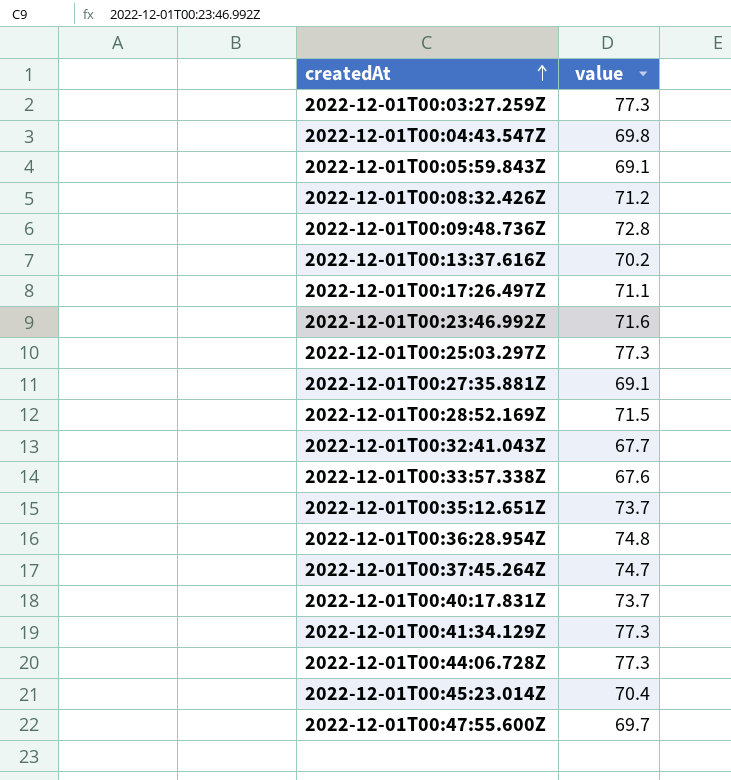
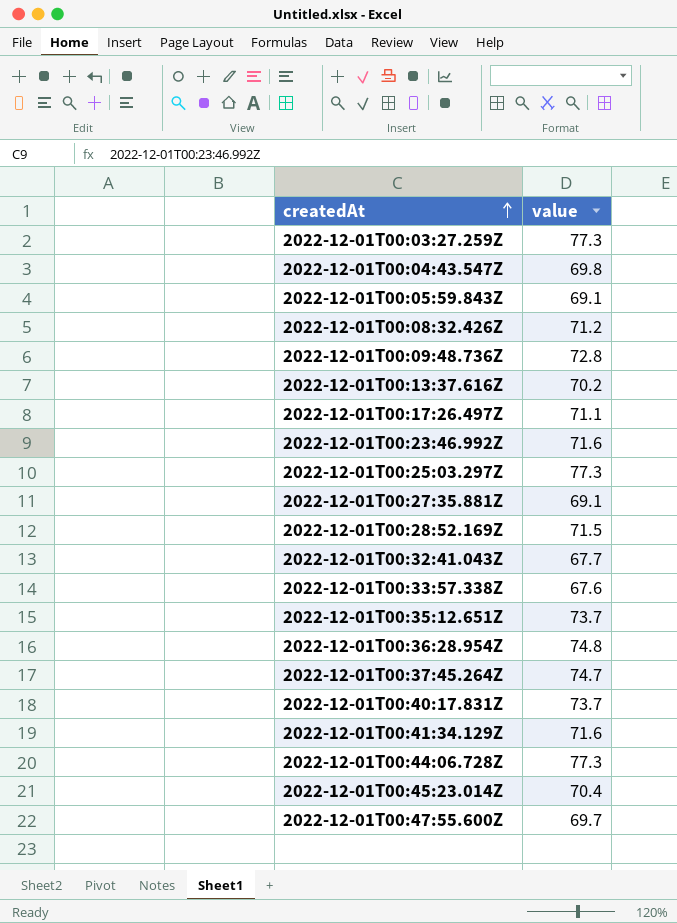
2022-12-01T00:41:34.129Z | value: 77.3 -> 71.6

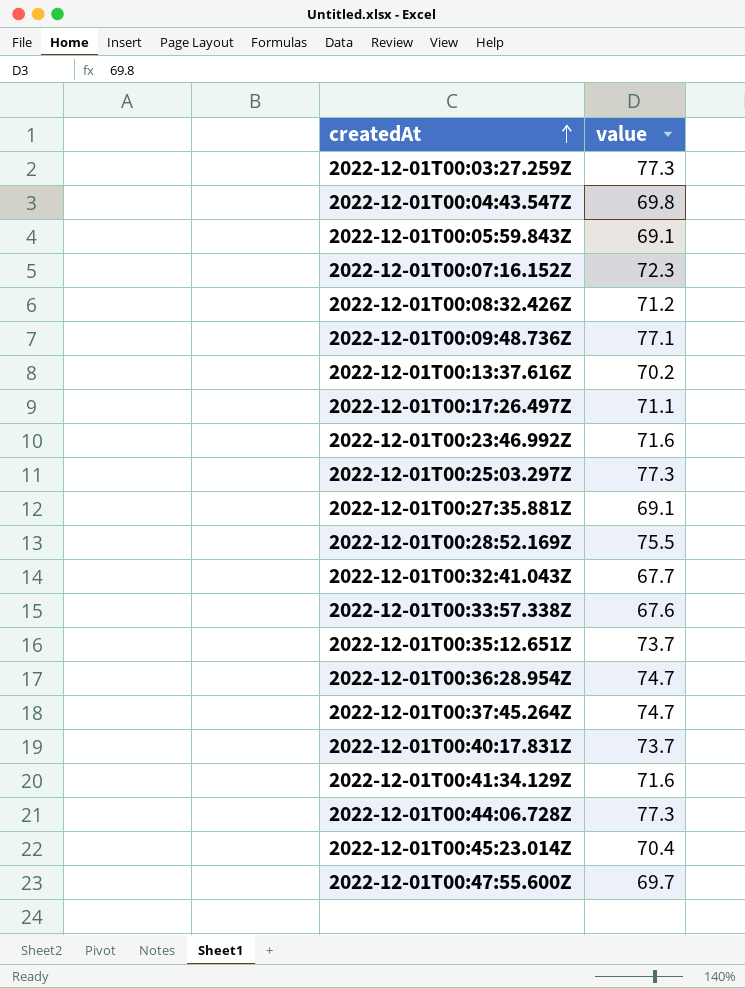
row 2022-12-01T00:07:16.152Z: none -> 72.3
2022-12-01T00:09:48.736Z | value: 72.8 -> 77.1
2022-12-01T00:28:52.169Z | value: 71.5 -> 75.5
2022-12-01T00:36:28.954Z | value: 74.8 -> 74.7

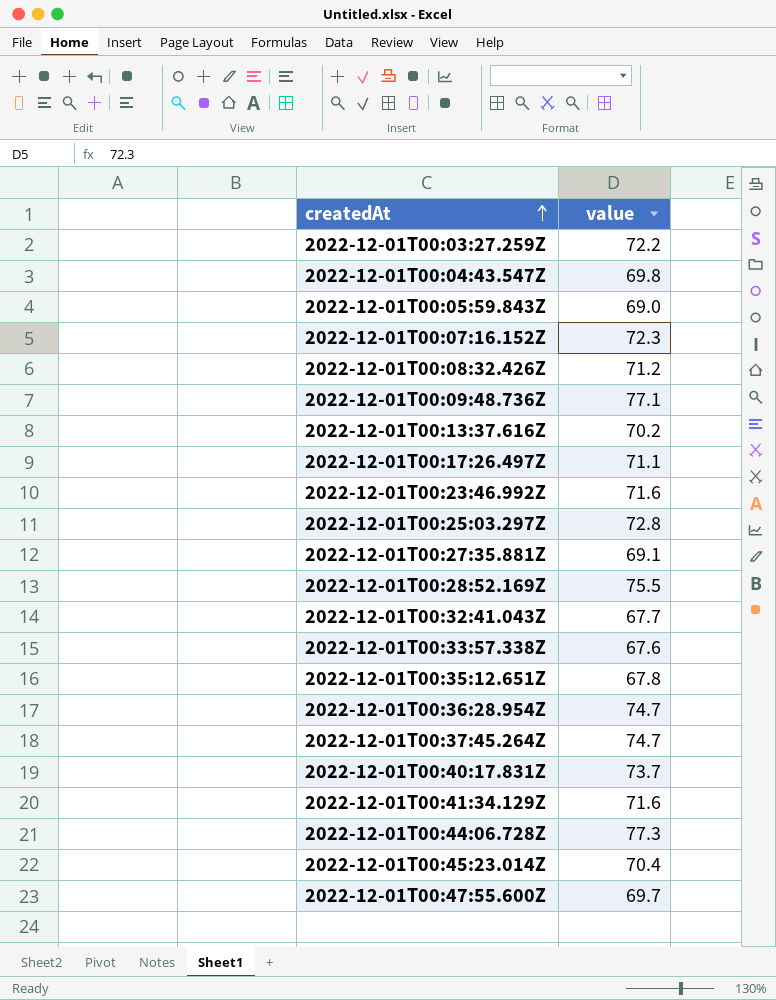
2022-12-01T00:03:27.259Z | value: 77.3 -> 72.2
2022-12-01T00:05:59.843Z | value: 69.1 -> 69.0
2022-12-01T00:25:03.297Z | value: 77.3 -> 72.8
2022-12-01T00:35:12.651Z | value: 73.7 -> 67.8

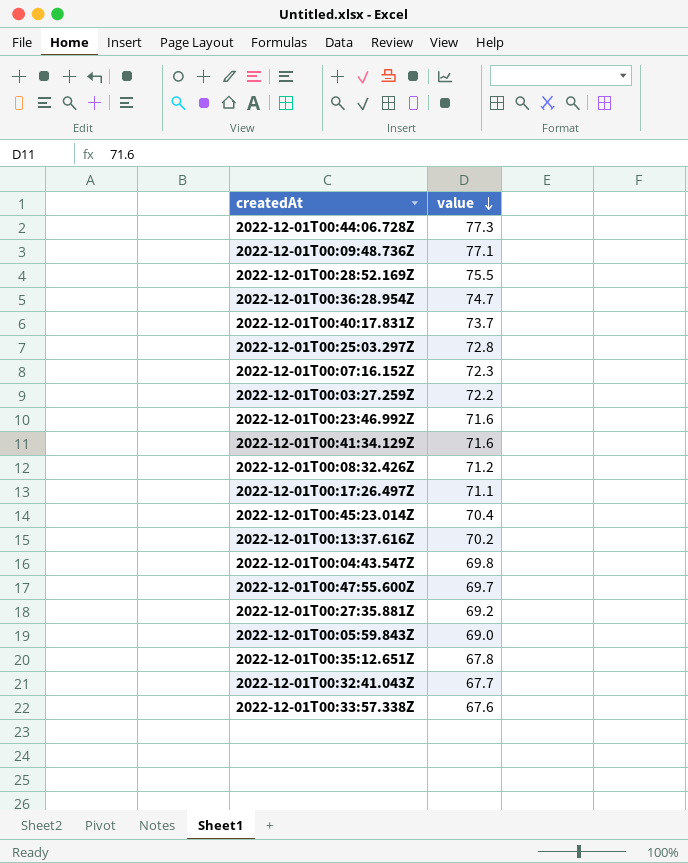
row order: createdAt ascending -> value descending
row 2022-12-01T00:37:45.264Z: 74.7 -> none
2022-12-01T00:27:35.881Z | value: 69.1 -> 69.2

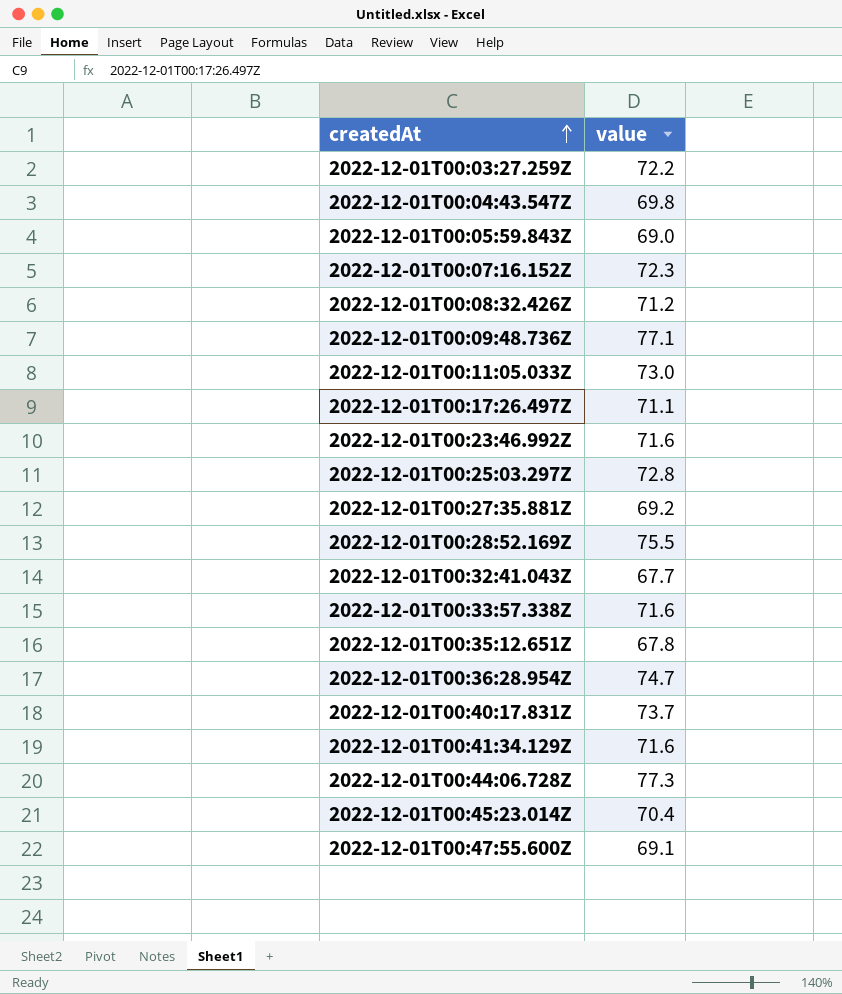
row order: value descending -> createdAt ascending
row 2022-12-01T00:13:37.616Z: 70.2 -> none
row 2022-12-01T00:11:05.033Z: none -> 73.0
2022-12-01T00:33:57.338Z | value: 67.6 -> 71.6
2022-12-01T00:47:55.600Z | value: 69.7 -> 69.1

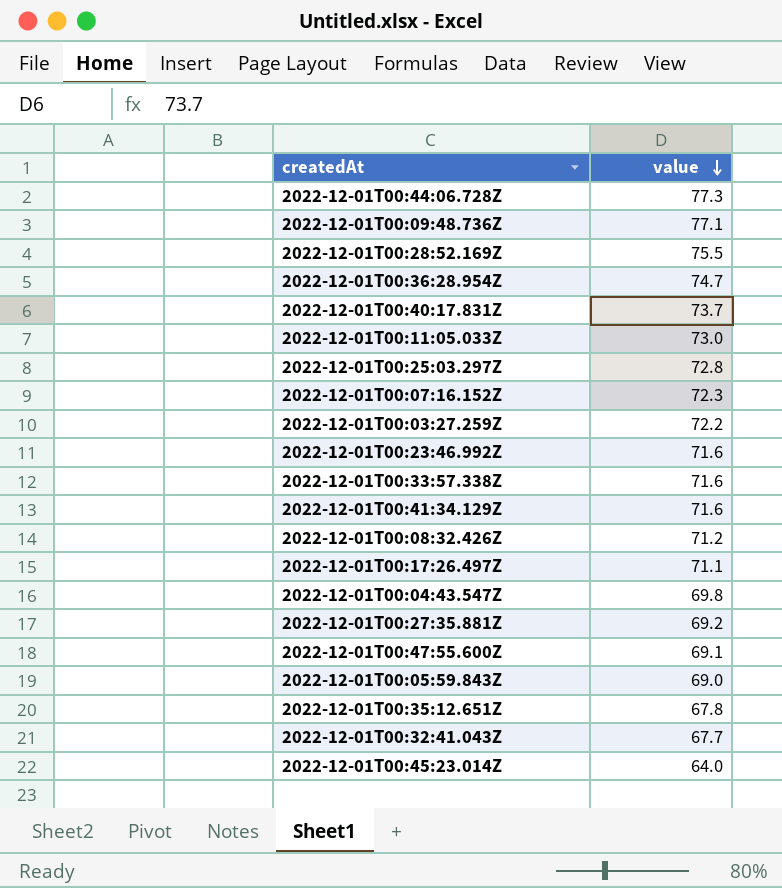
row order: createdAt ascending -> value descending
2022-12-01T00:45:23.014Z | value: 70.4 -> 64.0

